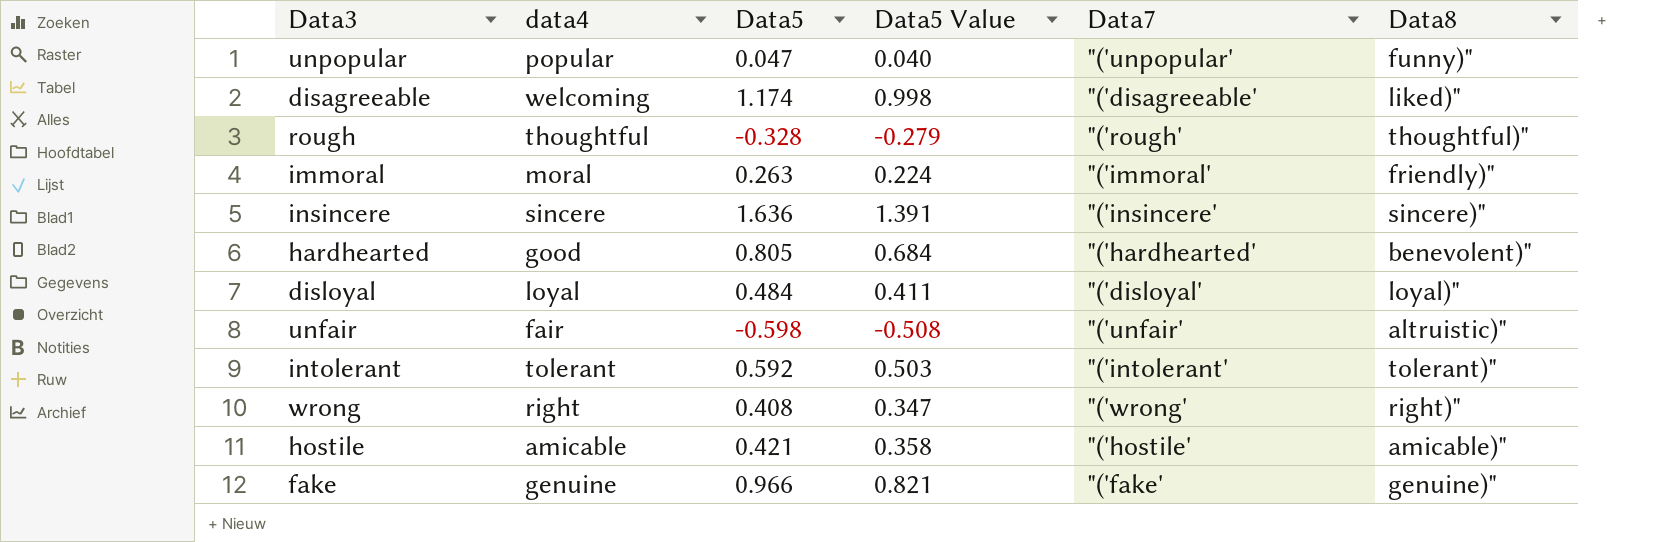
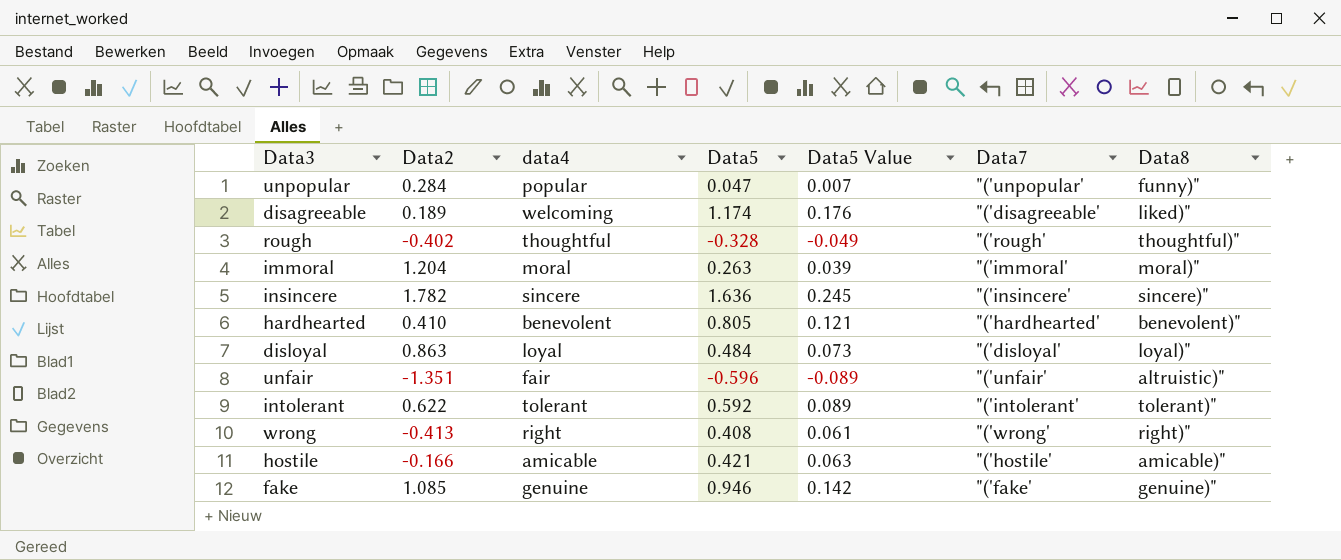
column Data2 | position: none -> 2
column Data5 Value | formula: [Data5] * 0.85 -> [Data5] * 0.15
immoral | Data8: friendly)" -> moral)"
hardhearted | data4: good -> benevolent
unfair | Data5: -0.598 -> -0.596
fake | Data5: 0.966 -> 0.946

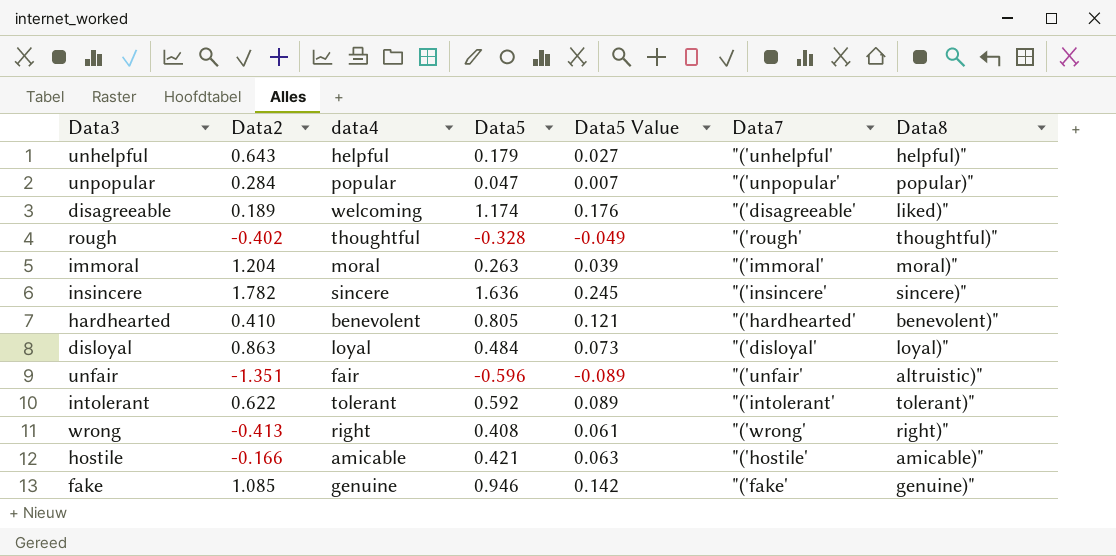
row unhelpful: none -> 0.643 | helpful | 0.179 | 0.027 | "('unhelpful' | helpful)"
unpopular | Data8: funny)" -> popular)"

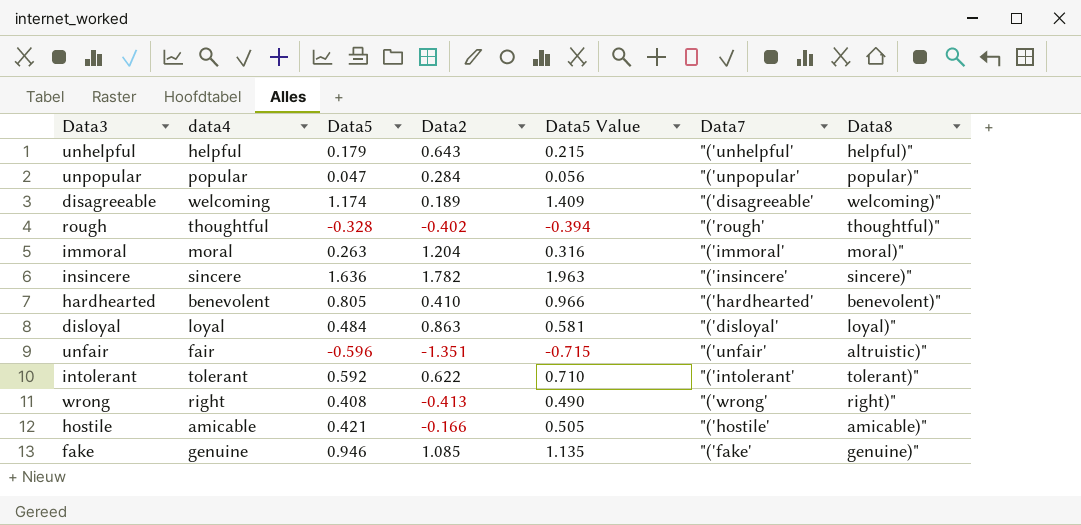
column Data2 | position: 2 -> 4
column Data5 Value | formula: [Data5] * 0.15 -> [Data5] * 1.2
disagreeable | Data8: liked)" -> welcoming)"

